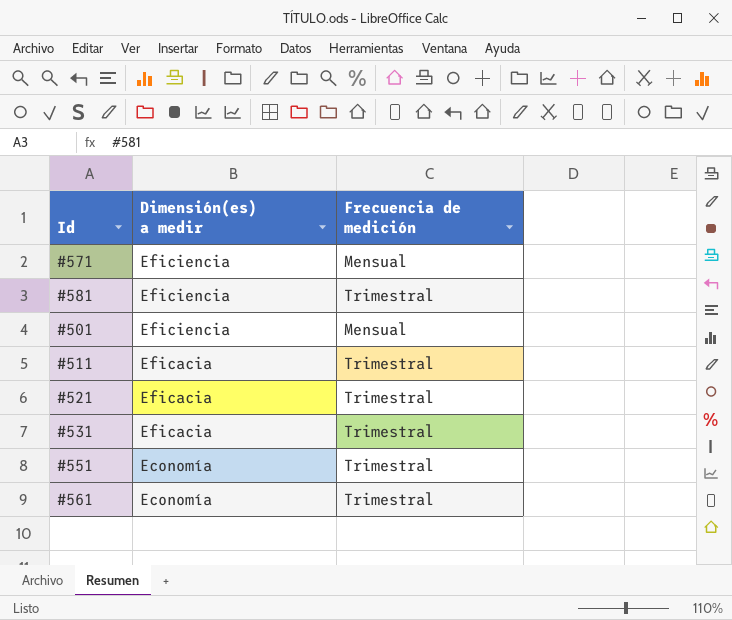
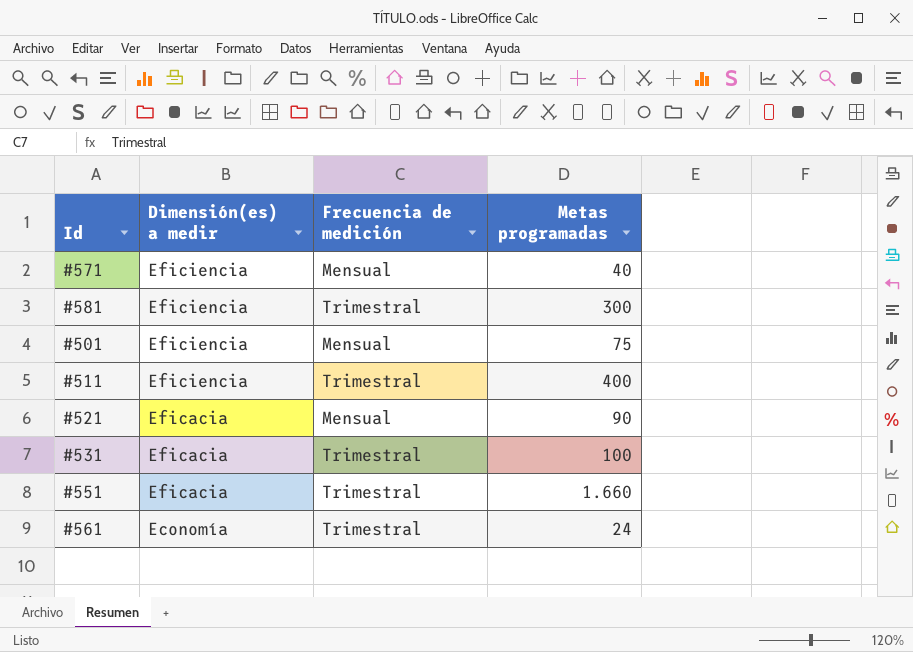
column Metas programadas | position: none -> 4
#511 | Dimensión(es) a medir: Eficacia -> Eficiencia
#521 | Frecuencia de medición: Trimestral -> Mensual
#551 | Dimensión(es) a medir: Economía -> Eficacia

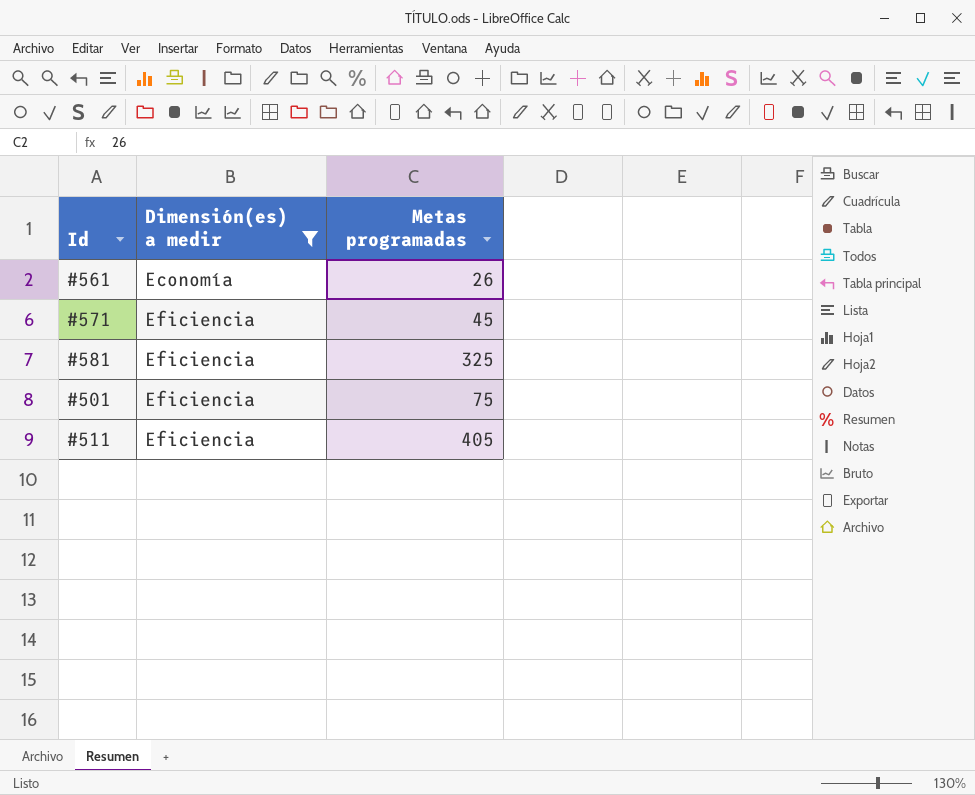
filter: none -> Dimensión(es) a medir != Eficacia
row order: Dimensión(es) a medir descending -> Dimensión(es) a medir ascending
column Frecuencia de medición | position: 3 -> none
#561 | Metas programadas: 24 -> 26
#571 | Metas programadas: 40 -> 45
#581 | Metas programadas: 300 -> 325
#511 | Metas programadas: 400 -> 405

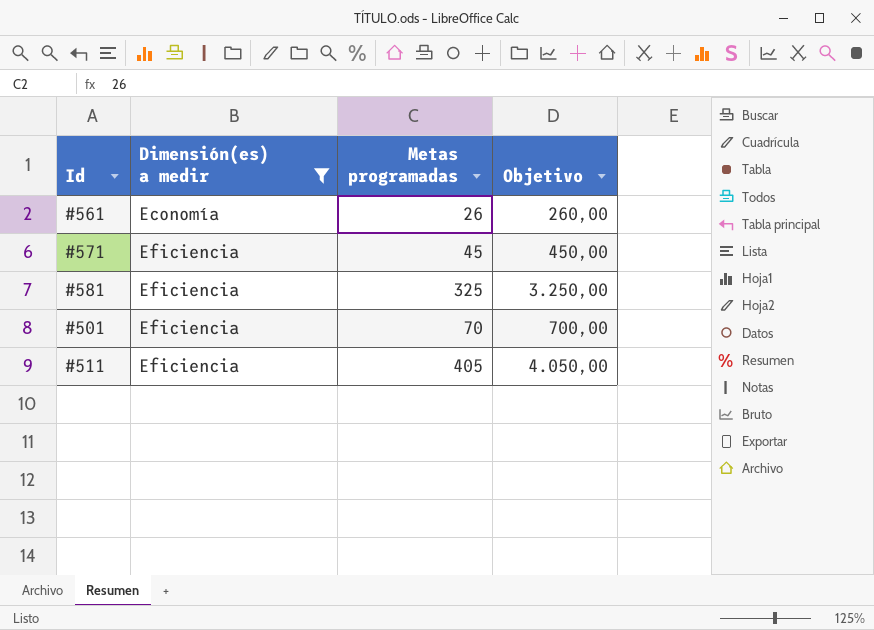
column Objetivo | formula: none -> [Metas programadas] * 10
#501 | Metas programadas: 75 -> 70

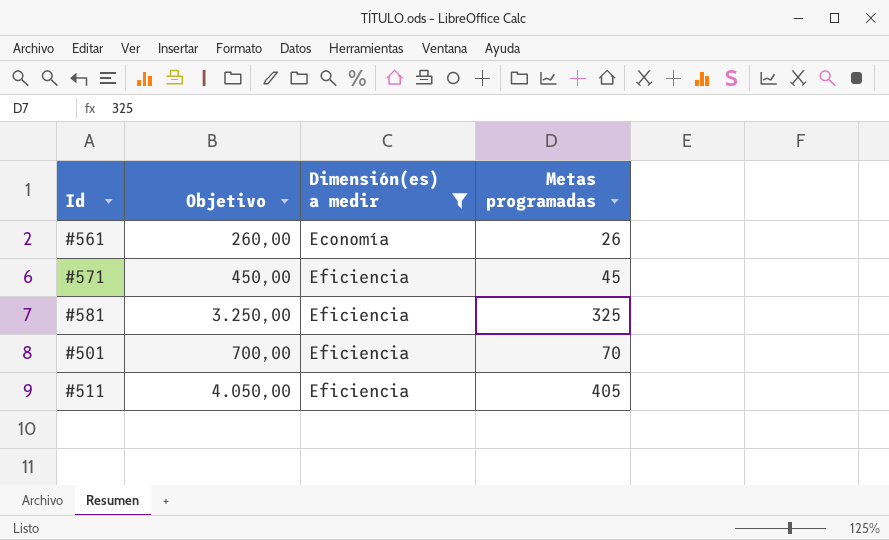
column Objetivo | position: 4 -> 2

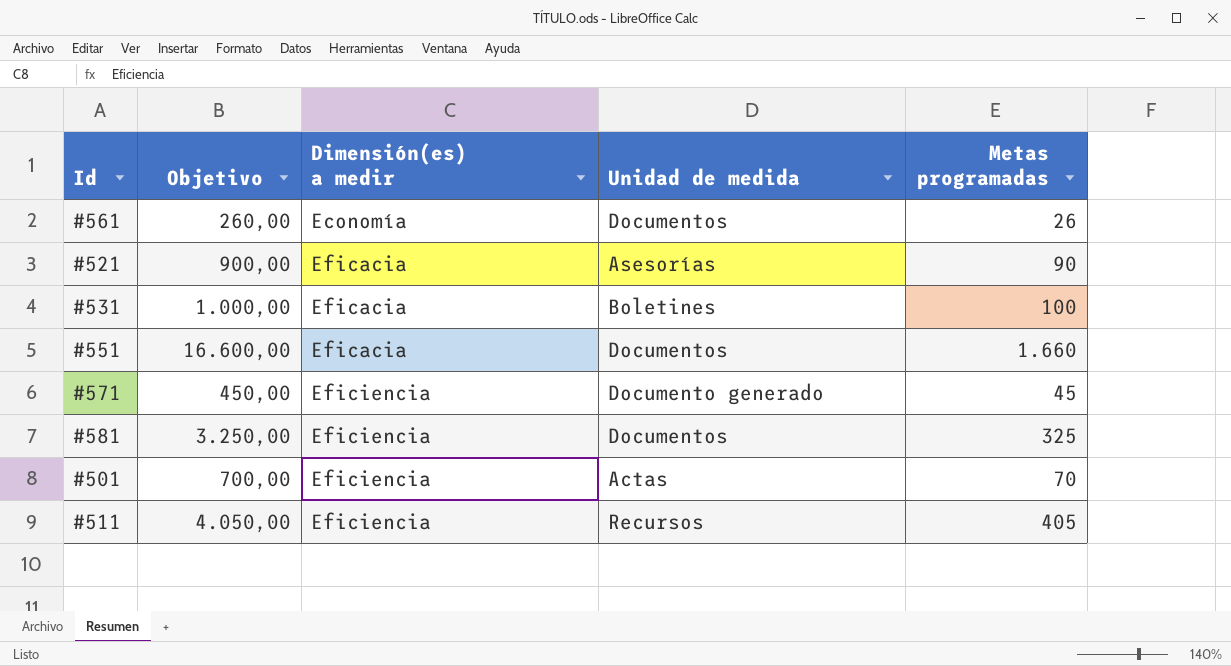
filter: Dimensión(es) a medir != Eficacia -> none
column Unidad de medida | position: none -> 4

